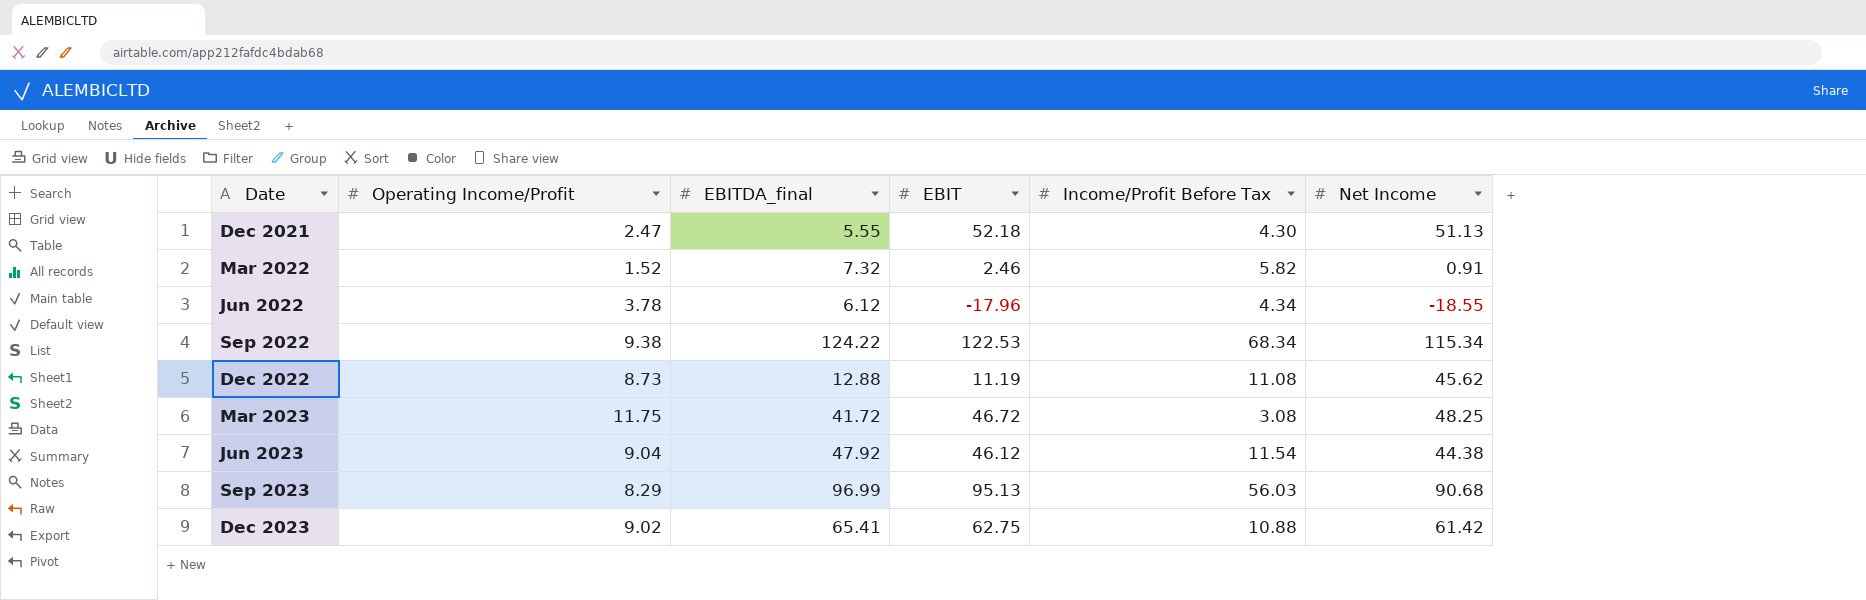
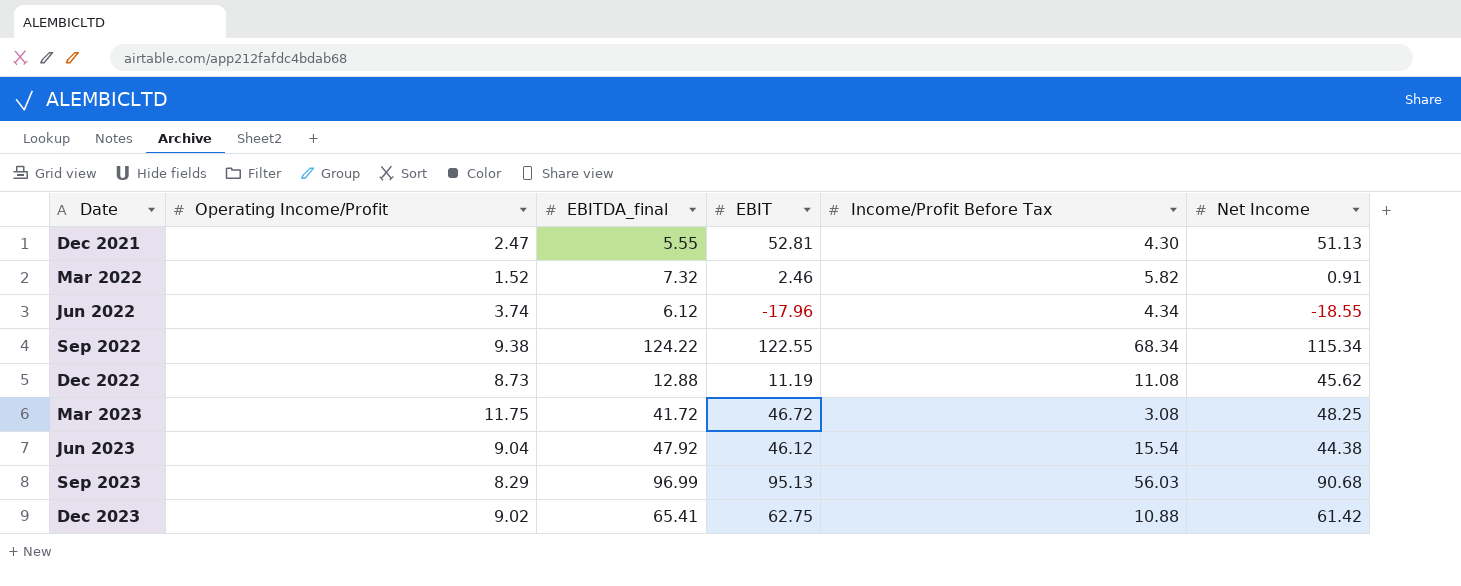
Dec 2021 | EBIT: 52.18 -> 52.81
Jun 2022 | Operating Income/Profit: 3.78 -> 3.74
Sep 2022 | EBIT: 122.53 -> 122.55
Jun 2023 | Income/Profit Before Tax: 11.54 -> 15.54

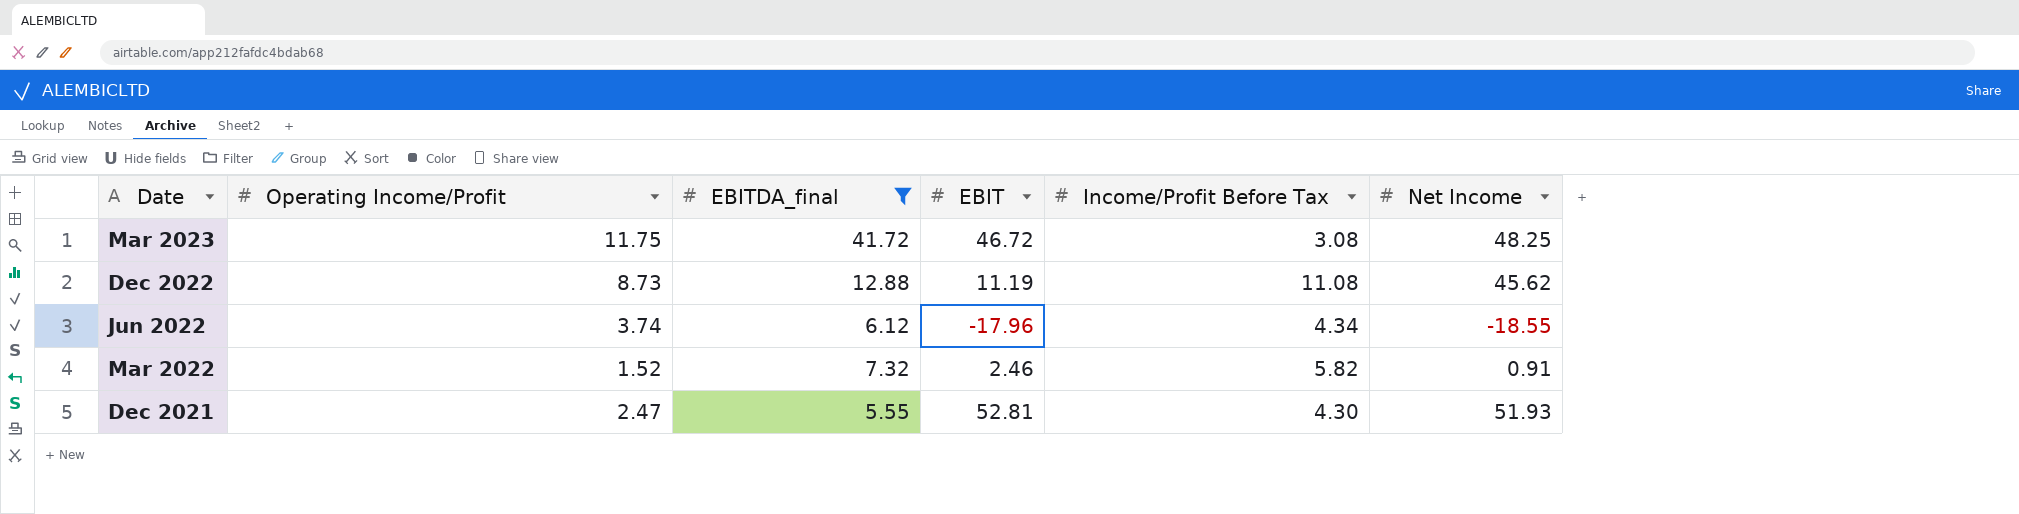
filter: none -> EBITDA_final <= 41.72
row order: Date ascending -> Date descending
Dec 2021 | Net Income: 51.13 -> 51.93

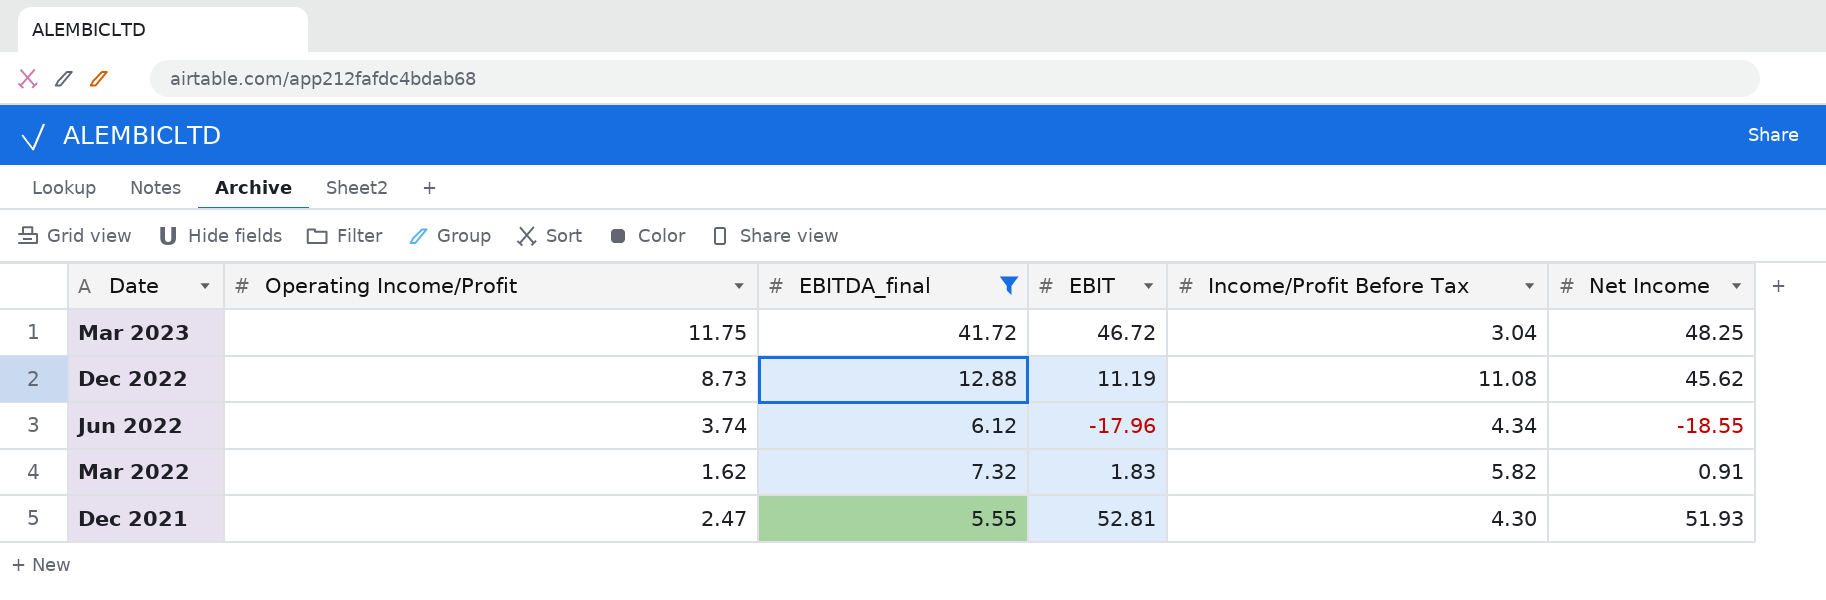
Mar 2023 | Income/Profit Before Tax: 3.08 -> 3.04
Mar 2022 | Operating Income/Profit: 1.52 -> 1.62
Mar 2022 | EBIT: 2.46 -> 1.83

